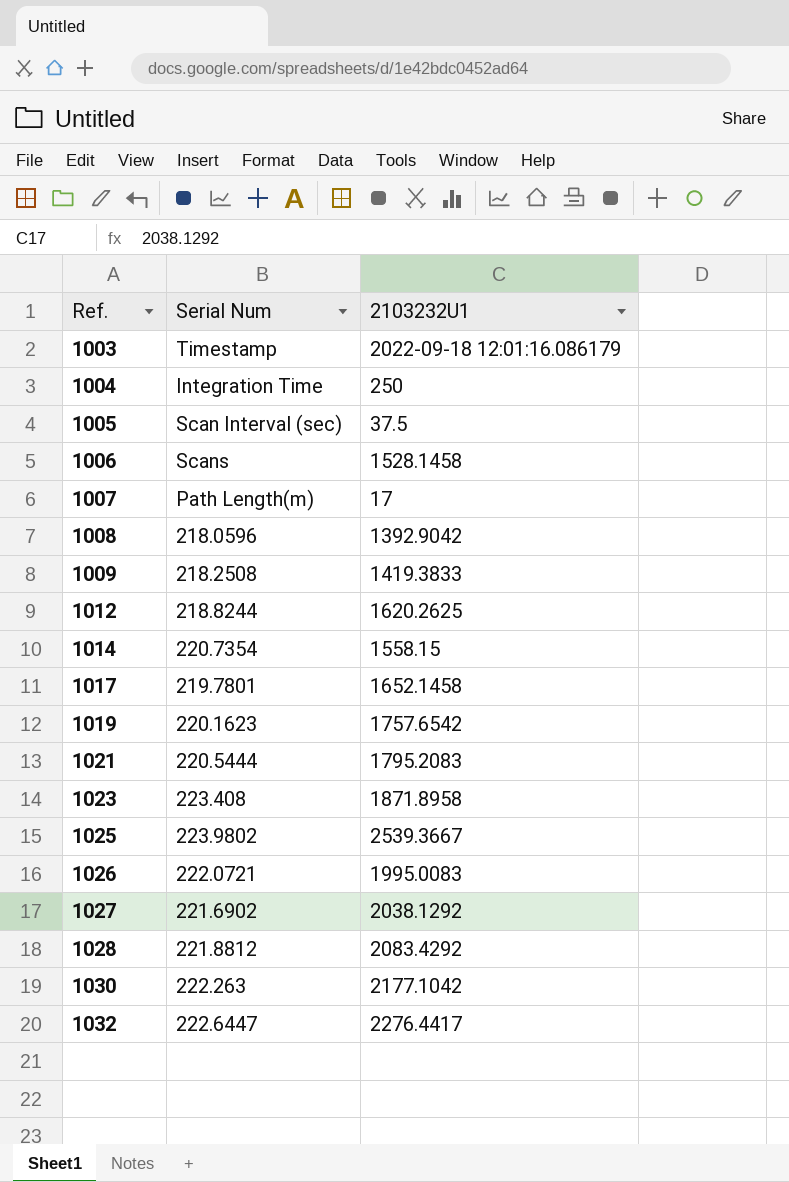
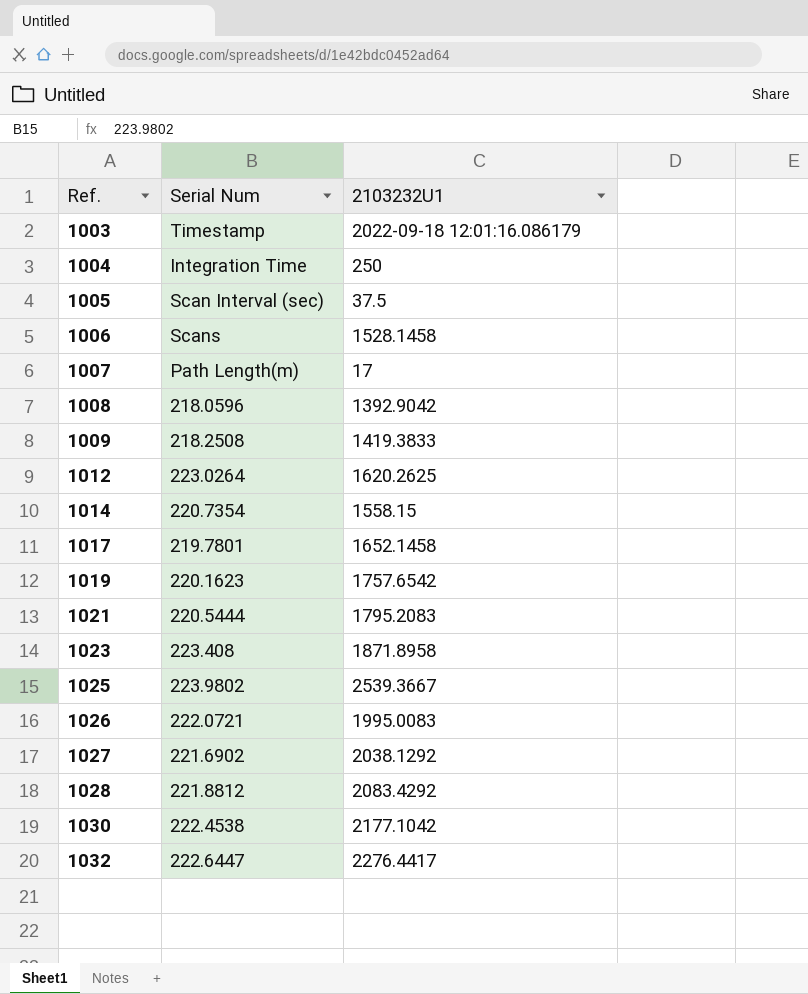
1012 | Serial Num: 218.8244 -> 223.0264
1030 | Serial Num: 222.263 -> 222.4538

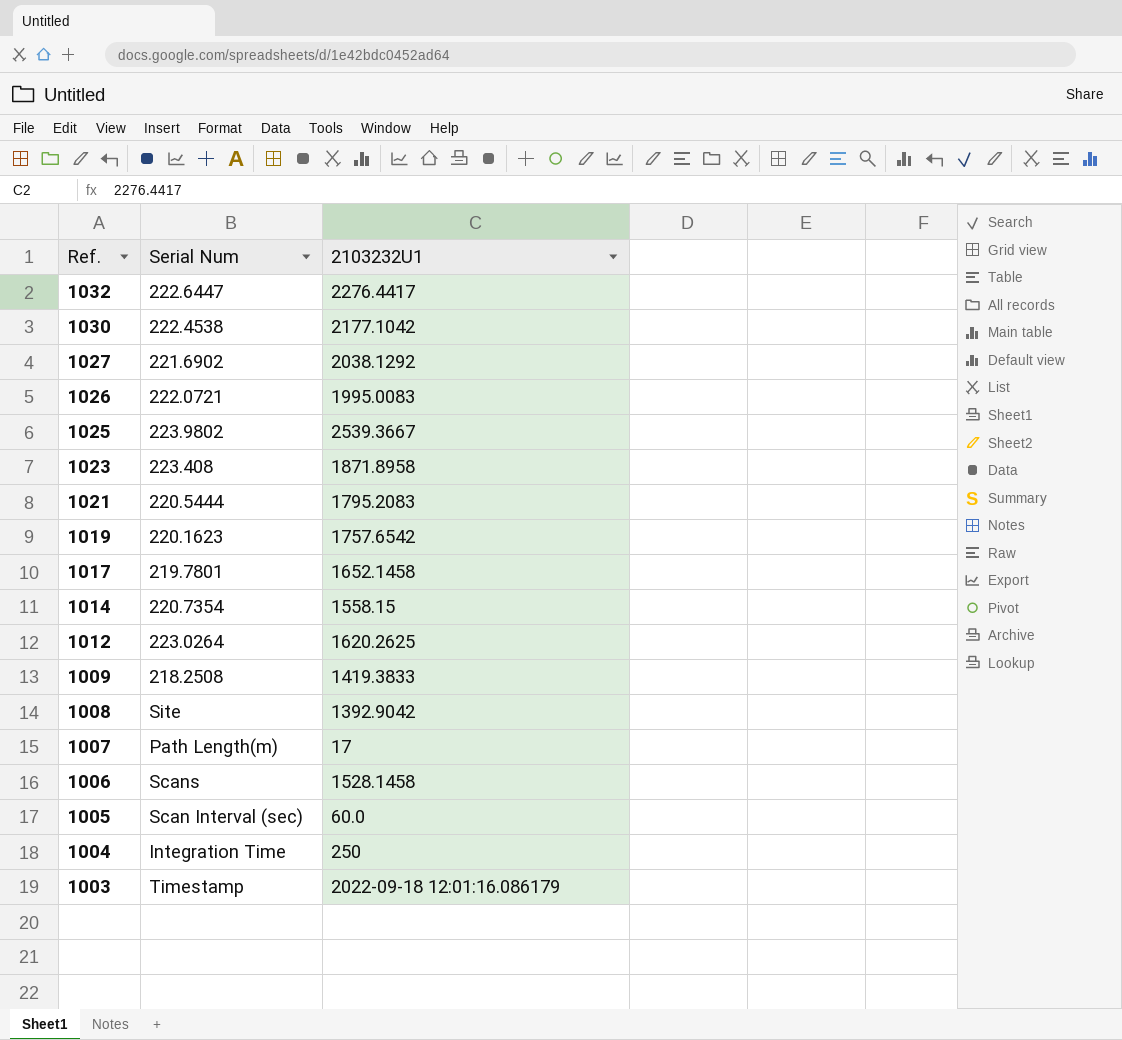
row order: Ref. ascending -> Ref. descending
row 1028: 221.8812 | 2083.4292 -> none
1008 | Serial Num: 218.0596 -> Site
1005 | 2103232U1: 37.5 -> 60.0

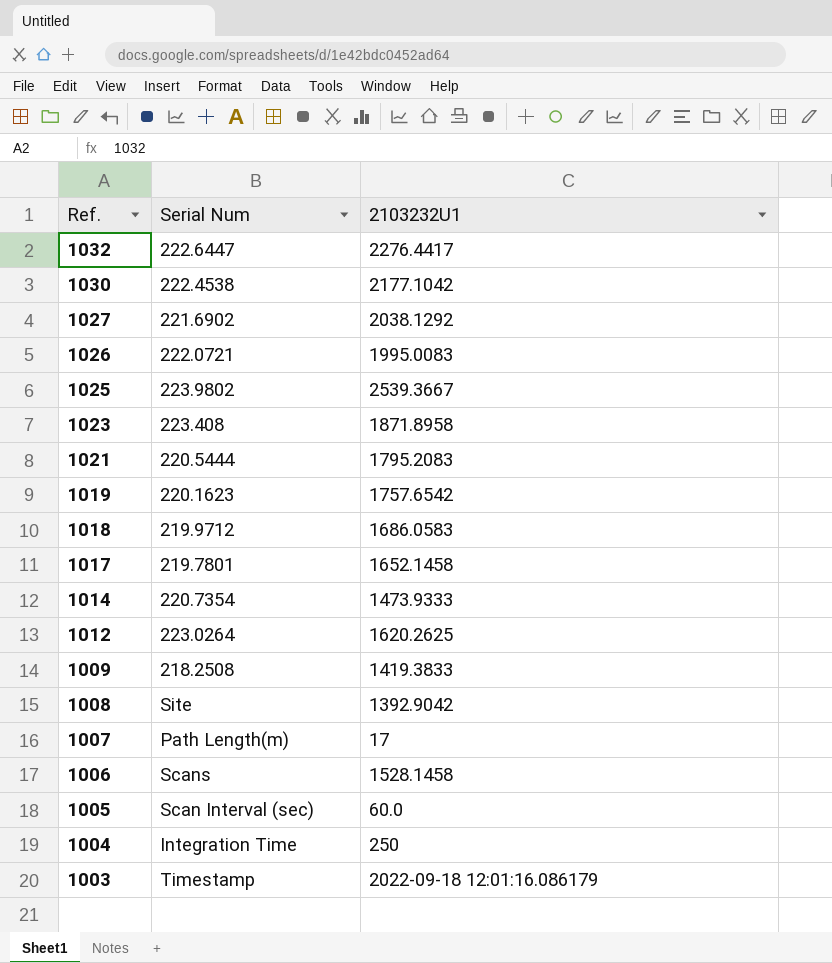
row 1018: none -> 219.9712 | 1686.0583
1014 | 2103232U1: 1558.15 -> 1473.9333

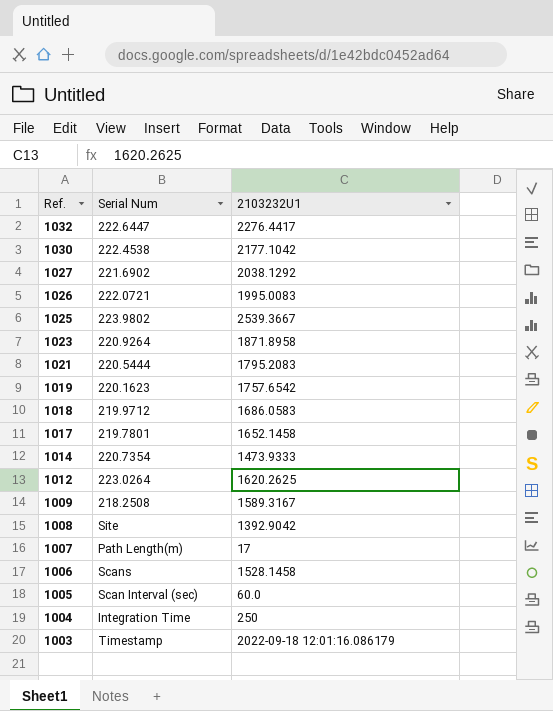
1023 | Serial Num: 223.408 -> 220.9264
1009 | 2103232U1: 1419.3833 -> 1589.3167

